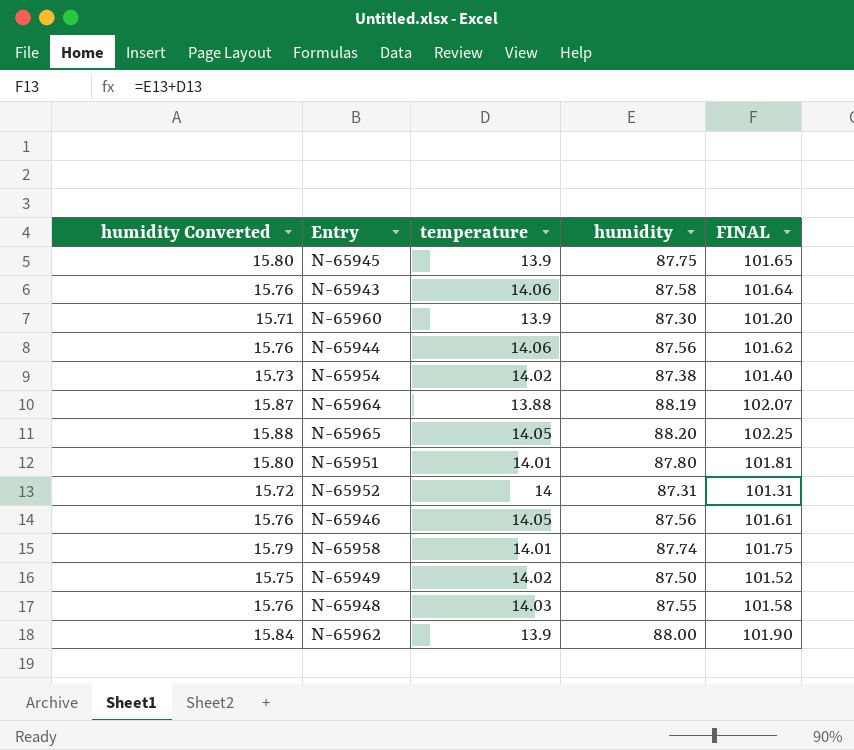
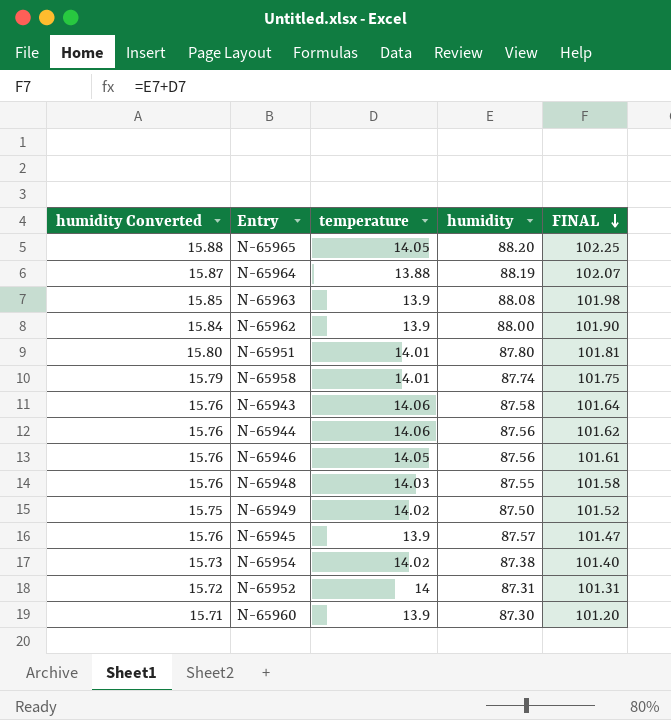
row order: none -> FINAL descending
row N-65963: none -> 15.85 | 13.9 | 88.08 | 101.98
N-65945 | humidity Converted: 15.80 -> 15.76
N-65945 | humidity: 87.75 -> 87.57
N-65945 | FINAL: 101.65 -> 101.47

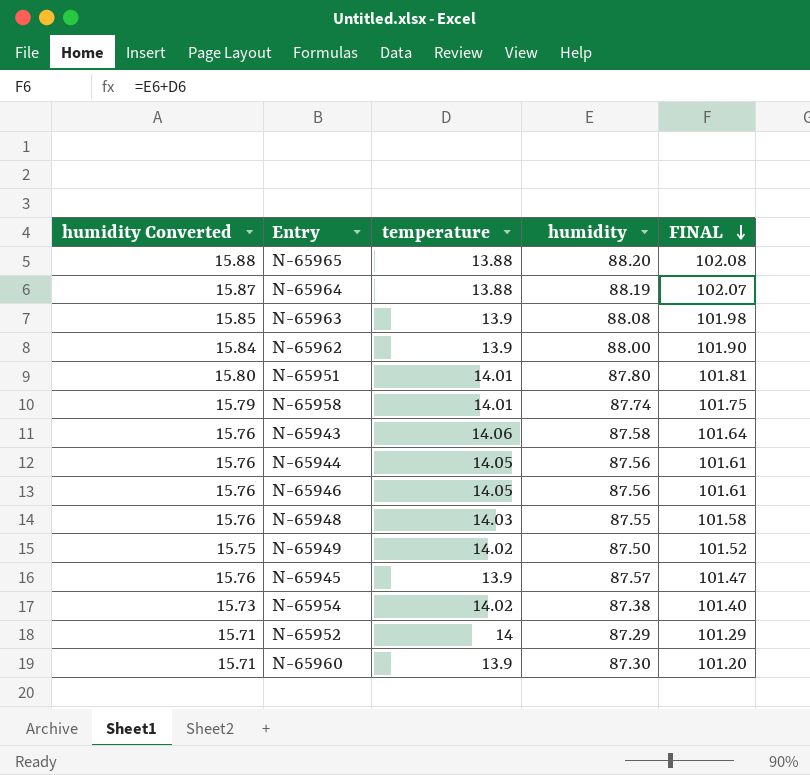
N-65965 | temperature: 14.05 -> 13.88
N-65965 | FINAL: 102.25 -> 102.08
N-65944 | temperature: 14.06 -> 14.05
N-65944 | FINAL: 101.62 -> 101.61
N-65952 | humidity Converted: 15.72 -> 15.71
N-65952 | humidity: 87.31 -> 87.29
N-65952 | FINAL: 101.31 -> 101.29

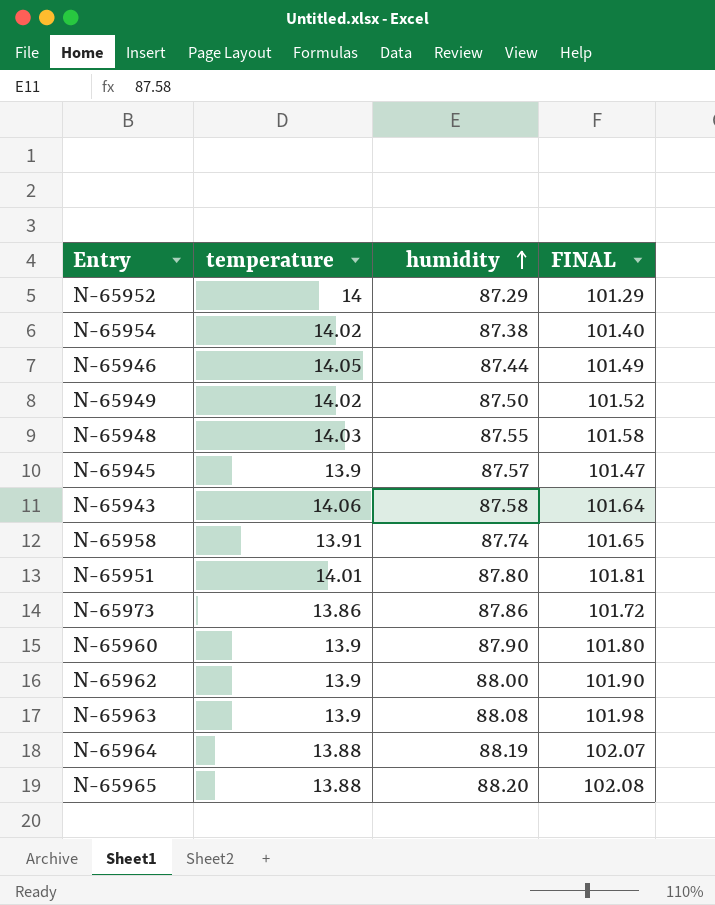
row order: FINAL descending -> humidity ascending
column humidity Converted | formula: [humidity] * 0.18 -> none
row N-65944: 15.76 | 14.05 | 87.56 | 101.61 -> none
N-65946 | humidity: 87.56 -> 87.44
N-65946 | FINAL: 101.61 -> 101.49
N-65958 | temperature: 14.01 -> 13.91
N-65958 | FINAL: 101.75 -> 101.65
row N-65973: none -> 13.86 | 87.86 | 101.72
N-65960 | humidity: 87.30 -> 87.90
N-65960 | FINAL: 101.20 -> 101.80

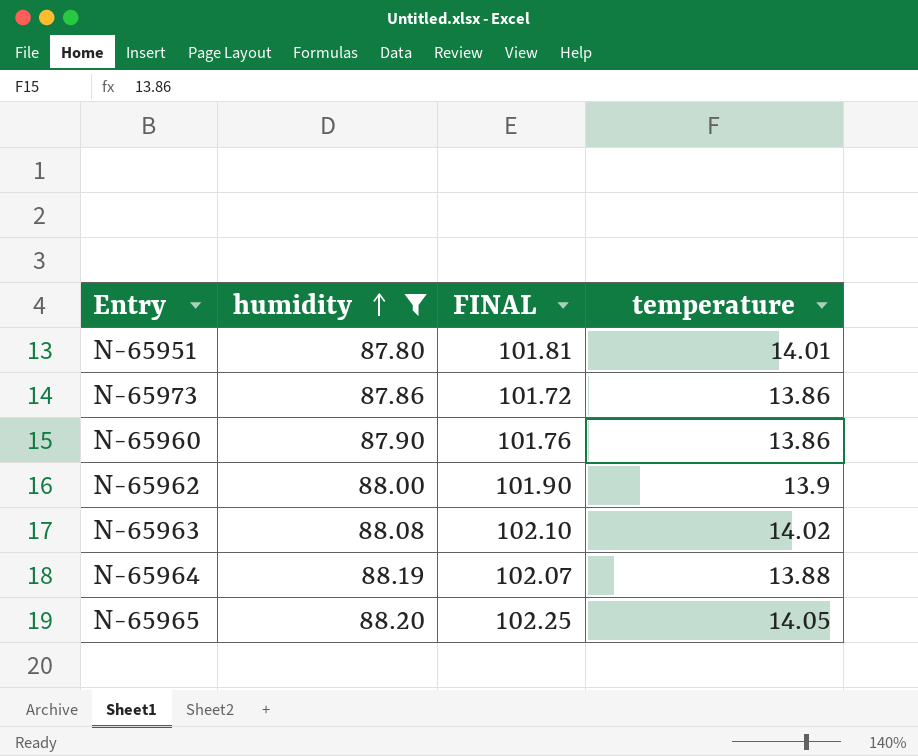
filter: none -> humidity >= 87.80
column temperature | position: 2 -> 4
N-65960 | FINAL: 101.80 -> 101.76
N-65960 | temperature: 13.9 -> 13.86
N-65963 | FINAL: 101.98 -> 102.10
N-65963 | temperature: 13.9 -> 14.02
N-65965 | FINAL: 102.08 -> 102.25
N-65965 | temperature: 13.88 -> 14.05

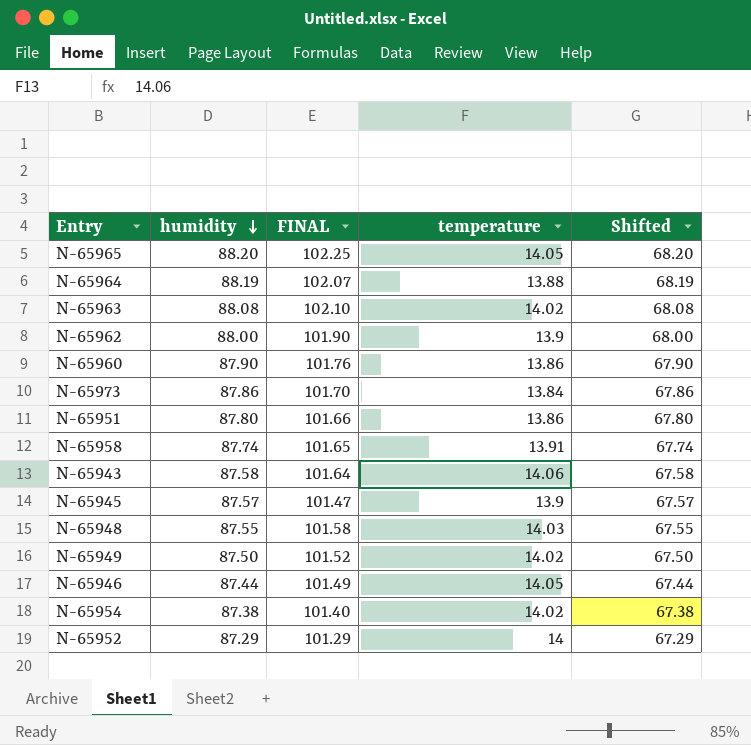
filter: humidity >= 87.80 -> none
row order: humidity ascending -> humidity descending
column Shifted | formula: none -> [humidity] - 20
N-65973 | FINAL: 101.72 -> 101.70
N-65973 | temperature: 13.86 -> 13.84
N-65951 | FINAL: 101.81 -> 101.66
N-65951 | temperature: 14.01 -> 13.86

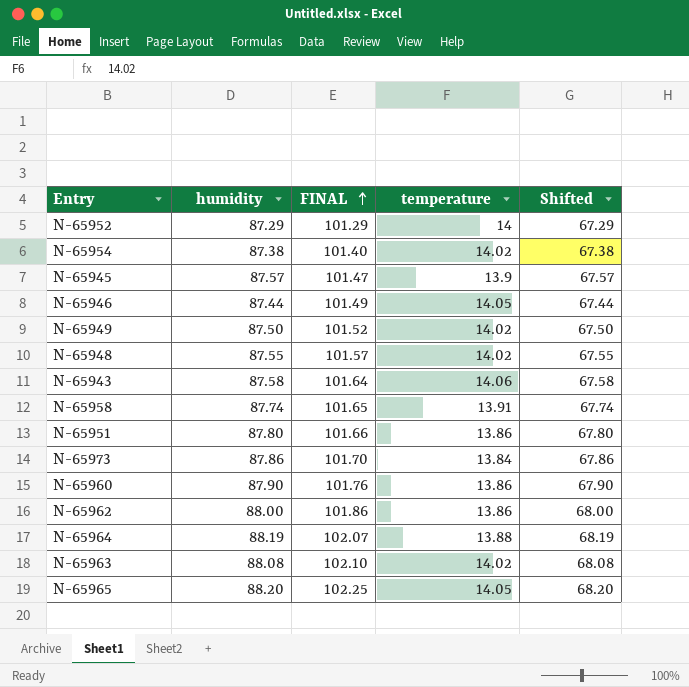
row order: humidity descending -> FINAL ascending
N-65948 | FINAL: 101.58 -> 101.57
N-65948 | temperature: 14.03 -> 14.02
N-65962 | FINAL: 101.90 -> 101.86
N-65962 | temperature: 13.9 -> 13.86

